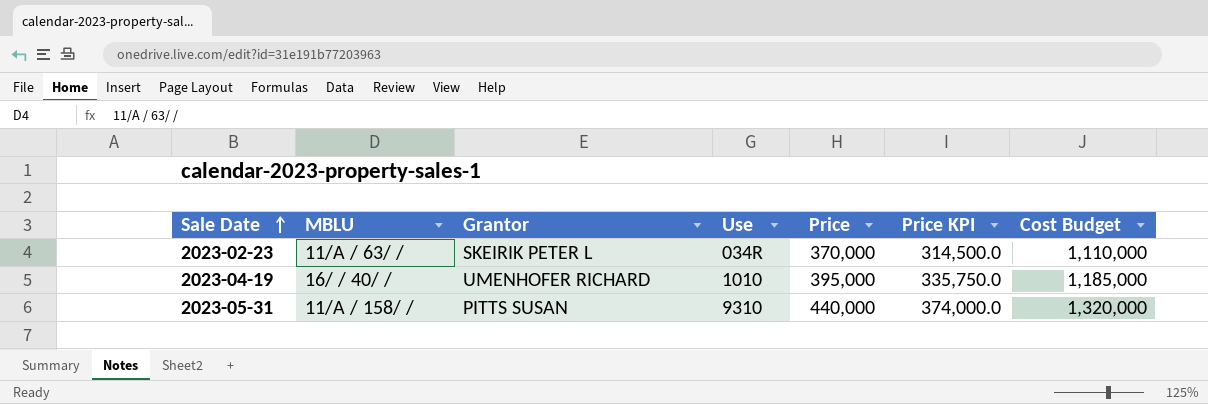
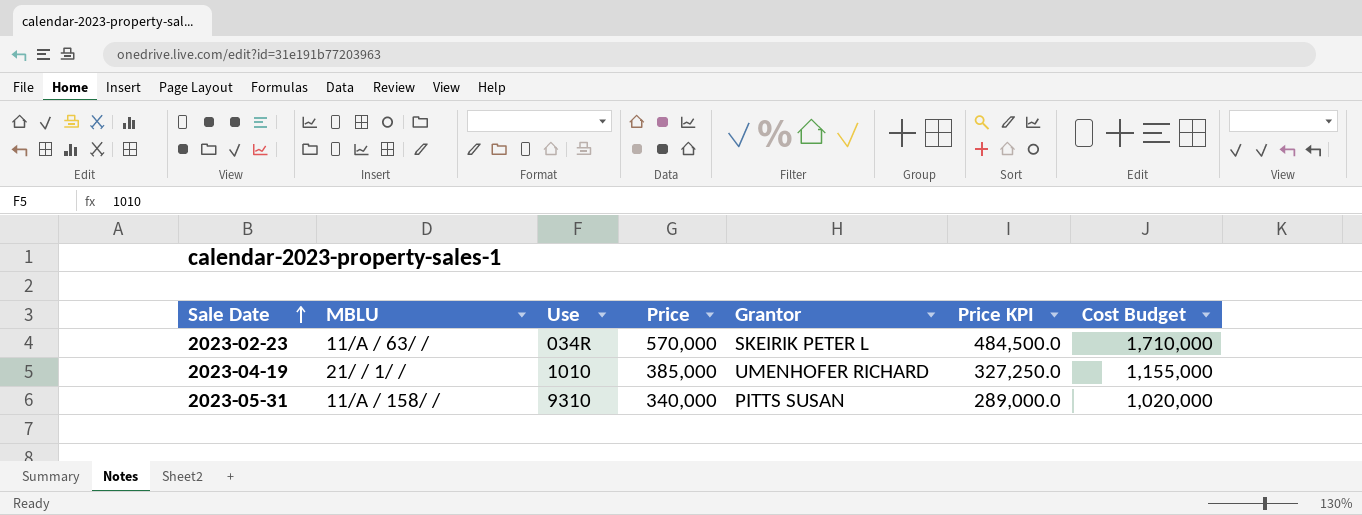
column Grantor | position: 3 -> 5
2023-02-23 | Price: 370,000 -> 570,000
2023-02-23 | Price KPI: 314,500.0 -> 484,500.0
2023-02-23 | Cost Budget: 1,110,000 -> 1,710,000
2023-04-19 | MBLU: 16/ / 40/ / -> 21/ / 1/ /
2023-04-19 | Price: 395,000 -> 385,000
2023-04-19 | Price KPI: 335,750.0 -> 327,250.0
2023-04-19 | Cost Budget: 1,185,000 -> 1,155,000
2023-05-31 | Price: 440,000 -> 340,000
2023-05-31 | Price KPI: 374,000.0 -> 289,000.0
2023-05-31 | Cost Budget: 1,320,000 -> 1,020,000

